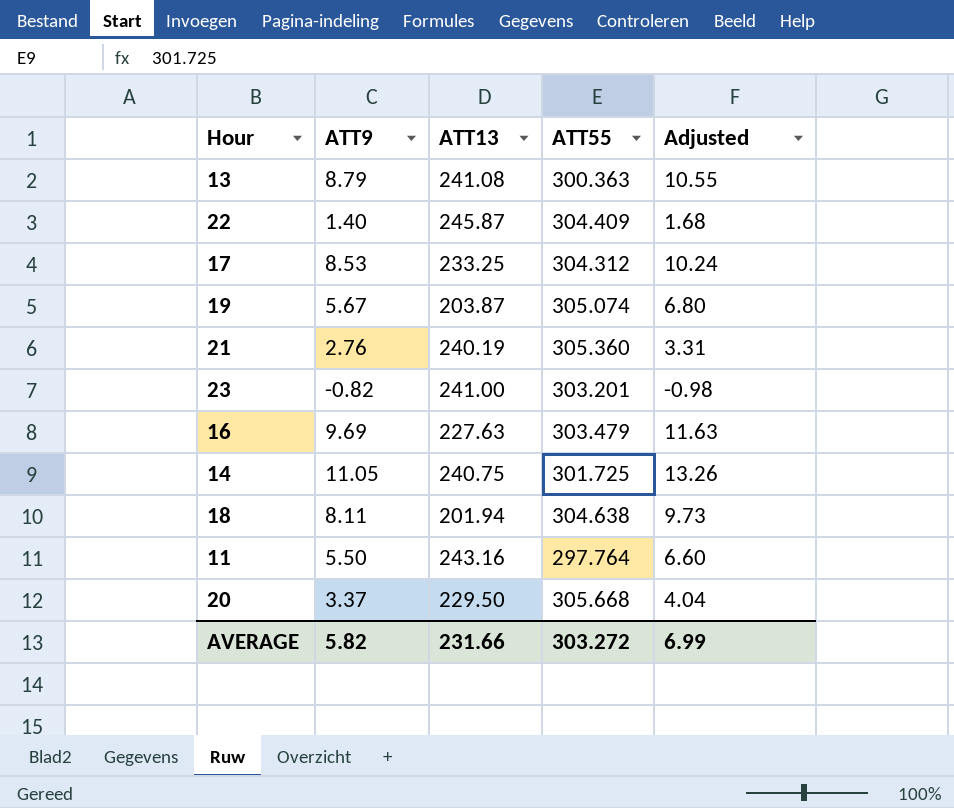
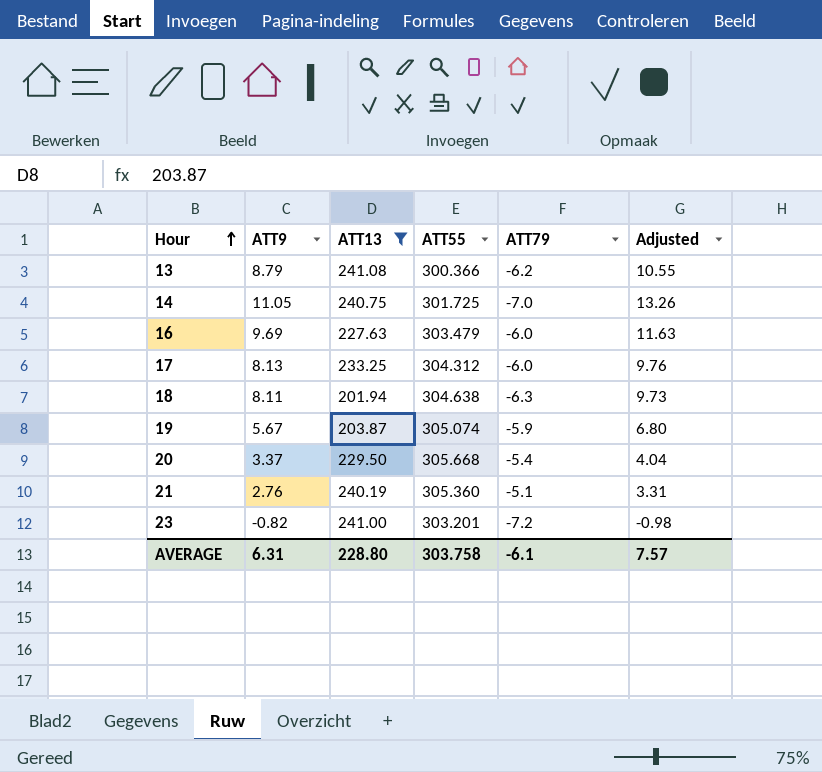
filter: none -> ATT13 <= 241.08
row order: none -> Hour ascending
column ATT79 | position: none -> 5
13 | ATT55: 300.363 -> 300.366
17 | ATT9: 8.53 -> 8.13
17 | Adjusted: 10.24 -> 9.76
AVERAGE | ATT9: 5.82 -> 6.31
AVERAGE | ATT13: 231.66 -> 228.80
AVERAGE | ATT55: 303.272 -> 303.758
AVERAGE | Adjusted: 6.99 -> 7.57

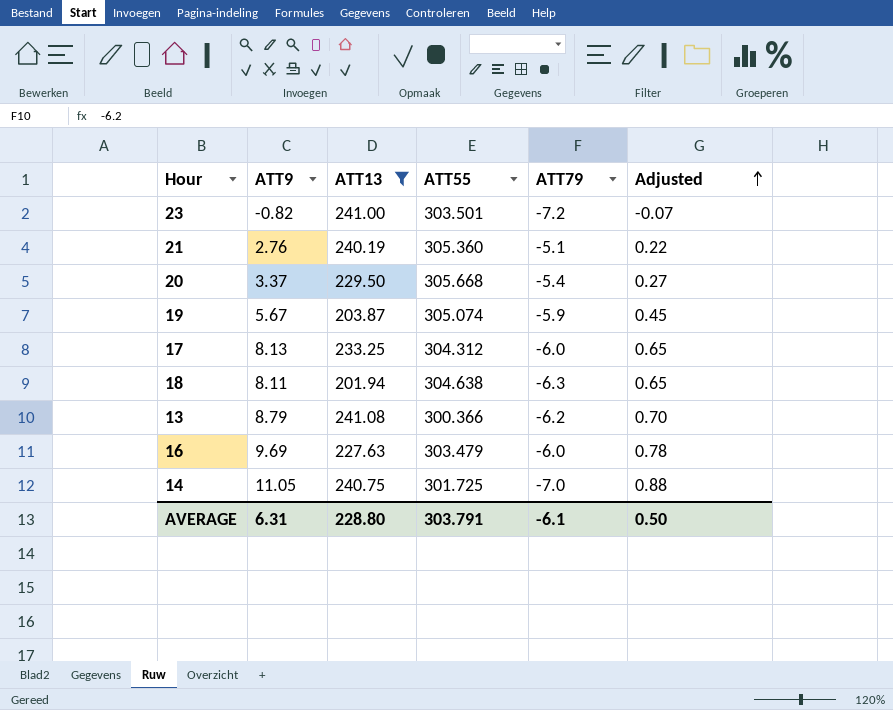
row order: Hour ascending -> Adjusted ascending
column Adjusted | formula: [ATT9] * 1.2 -> [ATT9] * 0.08
23 | ATT55: 303.201 -> 303.501
AVERAGE | ATT55: 303.758 -> 303.791
AVERAGE | Adjusted: 7.57 -> 0.50

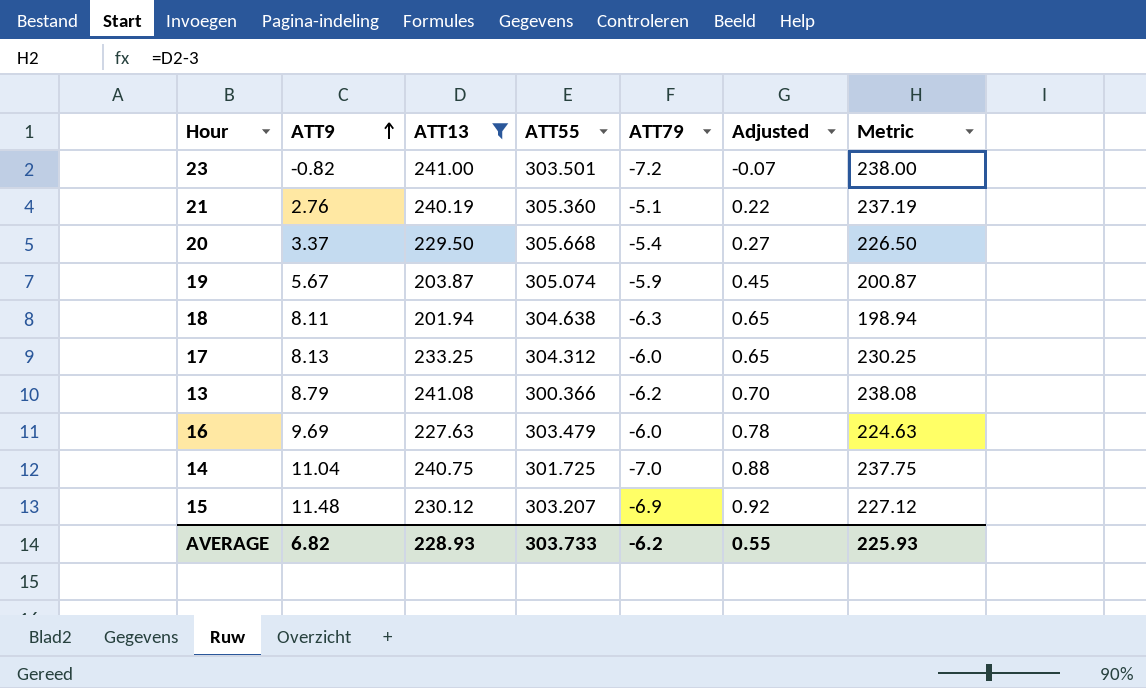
row order: Adjusted ascending -> ATT9 ascending
column Metric | formula: none -> [ATT13] - 3
14 | ATT9: 11.05 -> 11.04
row 15: none -> 11.48 | 230.12 | 303.207 | -6.9 | 0.92 | 227.12
AVERAGE | ATT9: 6.31 -> 6.82
AVERAGE | ATT13: 228.80 -> 228.93
AVERAGE | ATT55: 303.791 -> 303.733
AVERAGE | ATT79: -6.1 -> -6.2
AVERAGE | Adjusted: 0.50 -> 0.55

